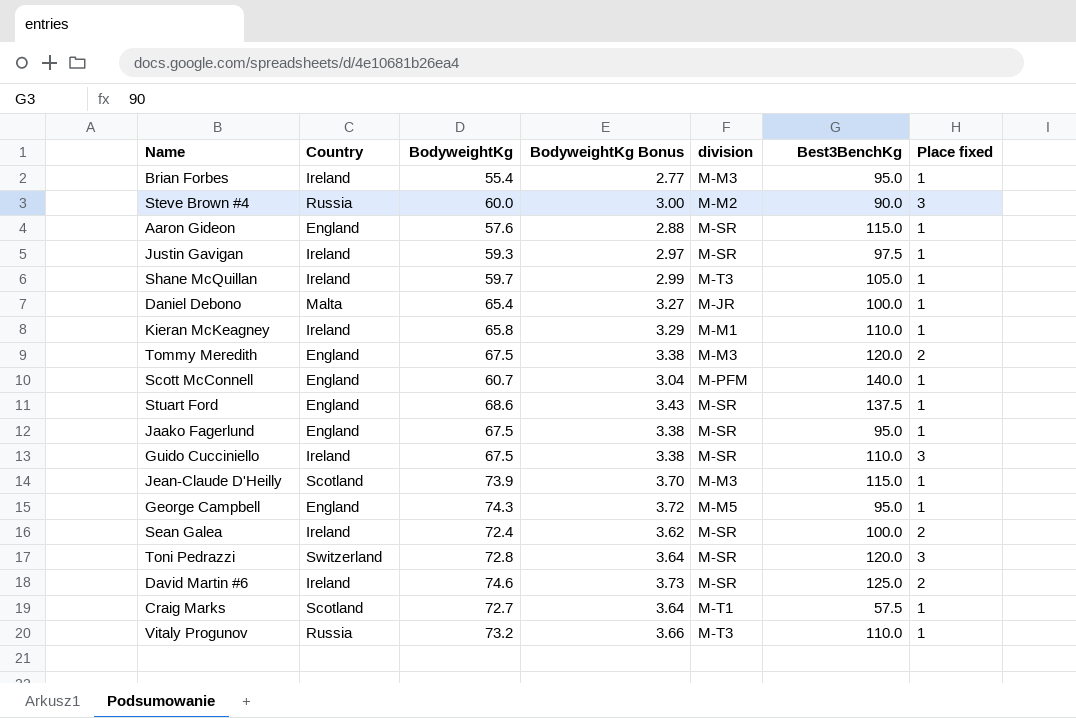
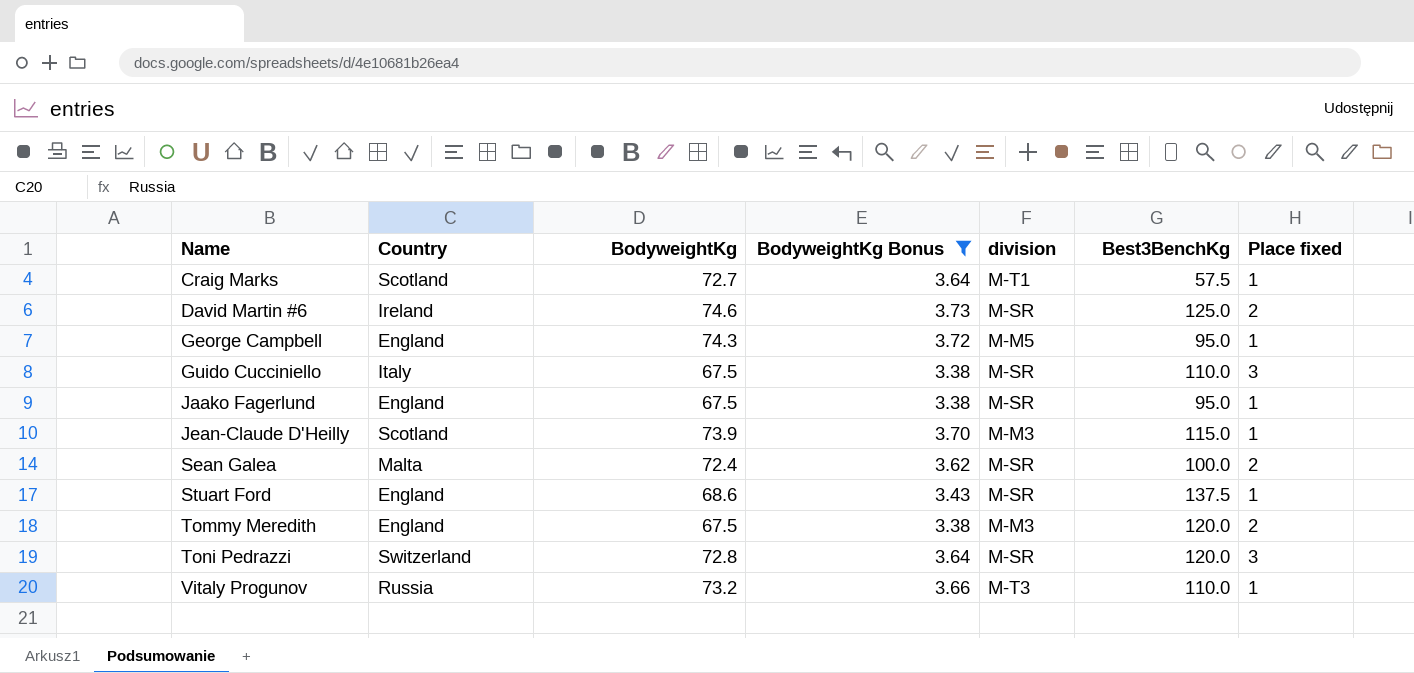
filter: none -> BodyweightKg Bonus >= 3.38
row order: none -> Name ascending
Guido Cucciniello | Country: Ireland -> Italy
Sean Galea | Country: Ireland -> Malta

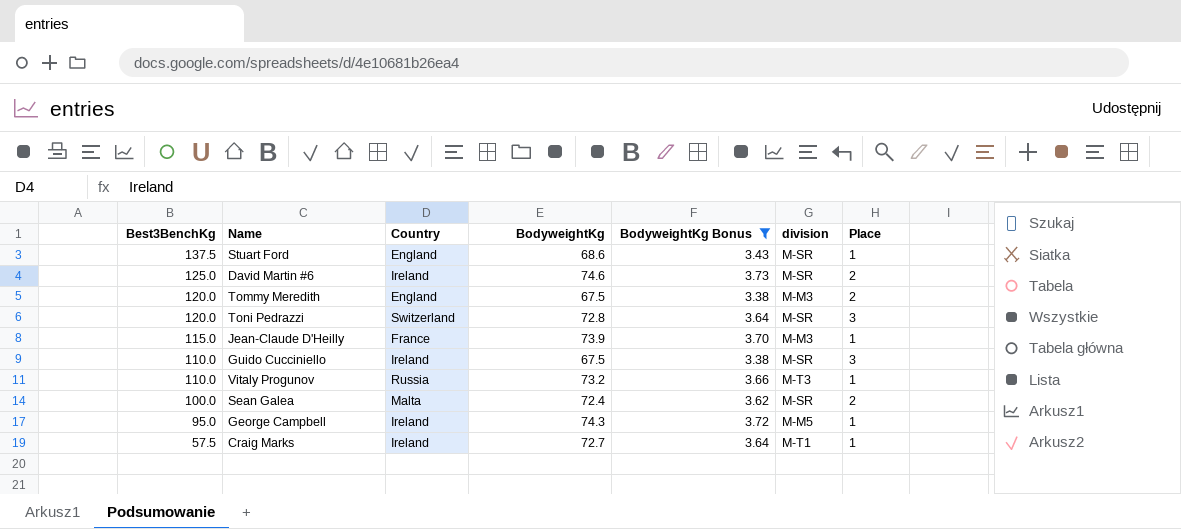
row order: Name ascending -> Best3BenchKg descending
column Best3BenchKg | position: 6 -> 1
column name: Place fixed -> Place
row Jaako Fagerlund: England | 67.5 | 3.38 | M-SR | 95.0 | 1 -> none
Jean-Claude D'Heilly | Country: Scotland -> France
Guido Cucciniello | Country: Italy -> Ireland
George Campbell | Country: England -> Ireland
Craig Marks | Country: Scotland -> Ireland

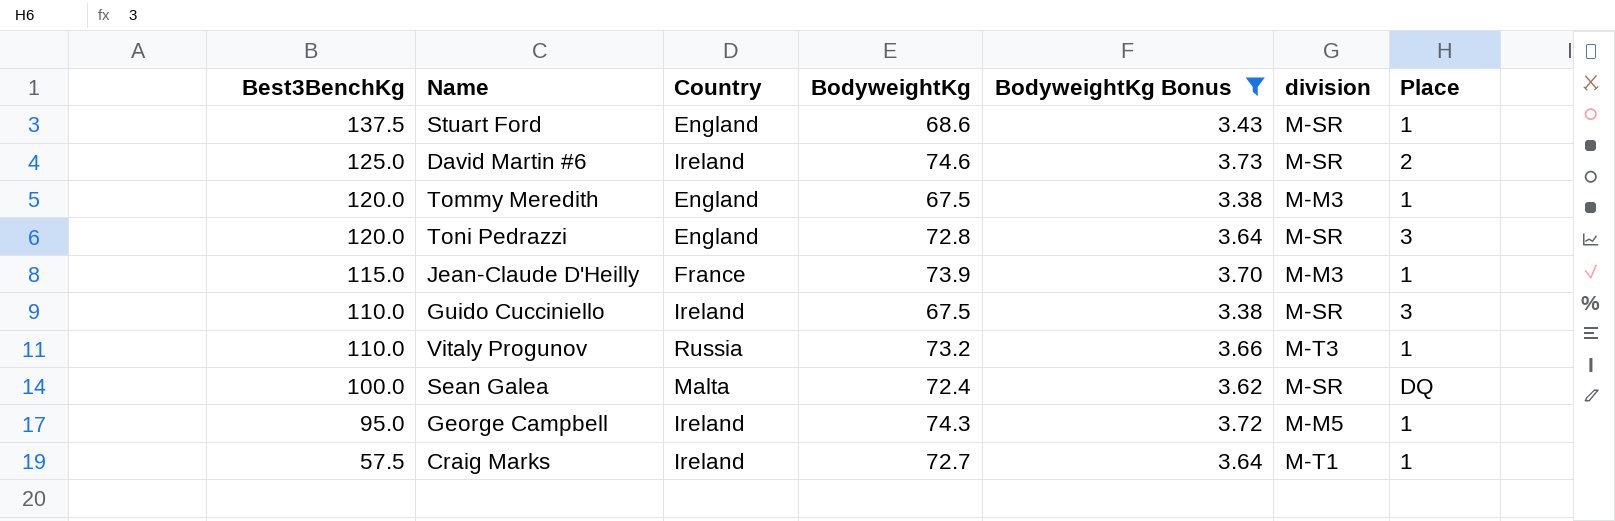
Tommy Meredith | Place: 2 -> 1
Toni Pedrazzi | Country: Switzerland -> England
Sean Galea | Place: 2 -> DQ

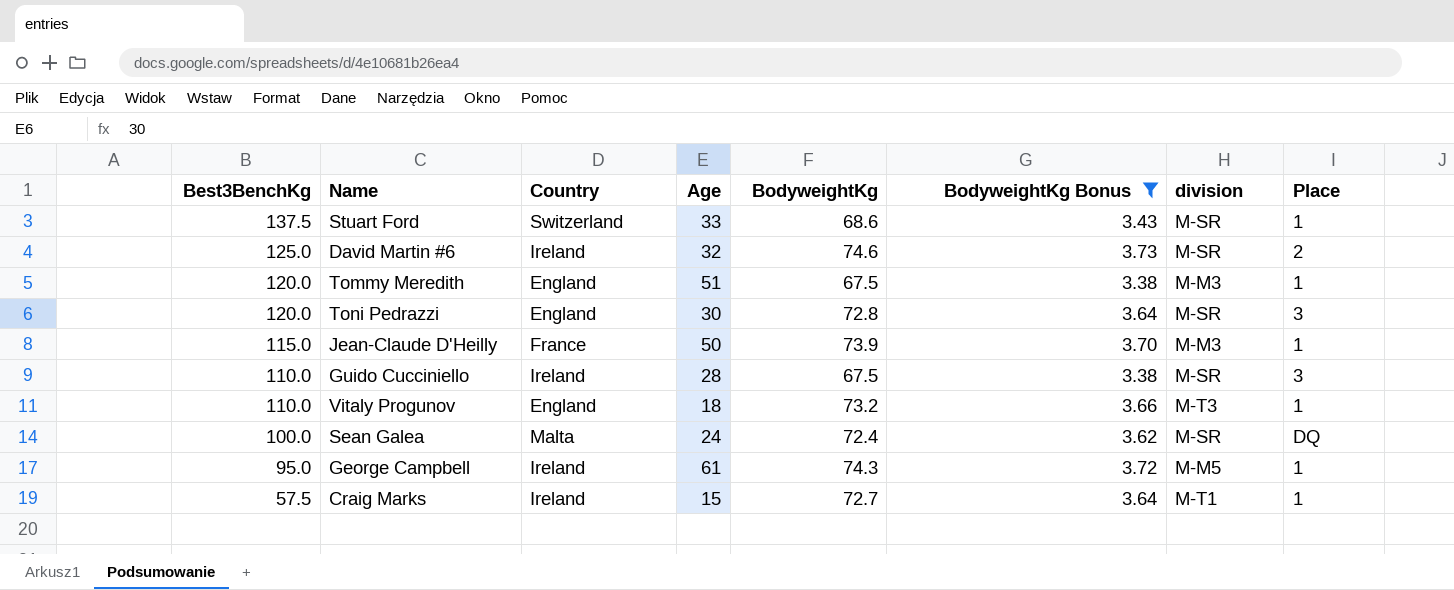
column Age | position: none -> 4
Stuart Ford | Country: England -> Switzerland
Vitaly Progunov | Country: Russia -> England

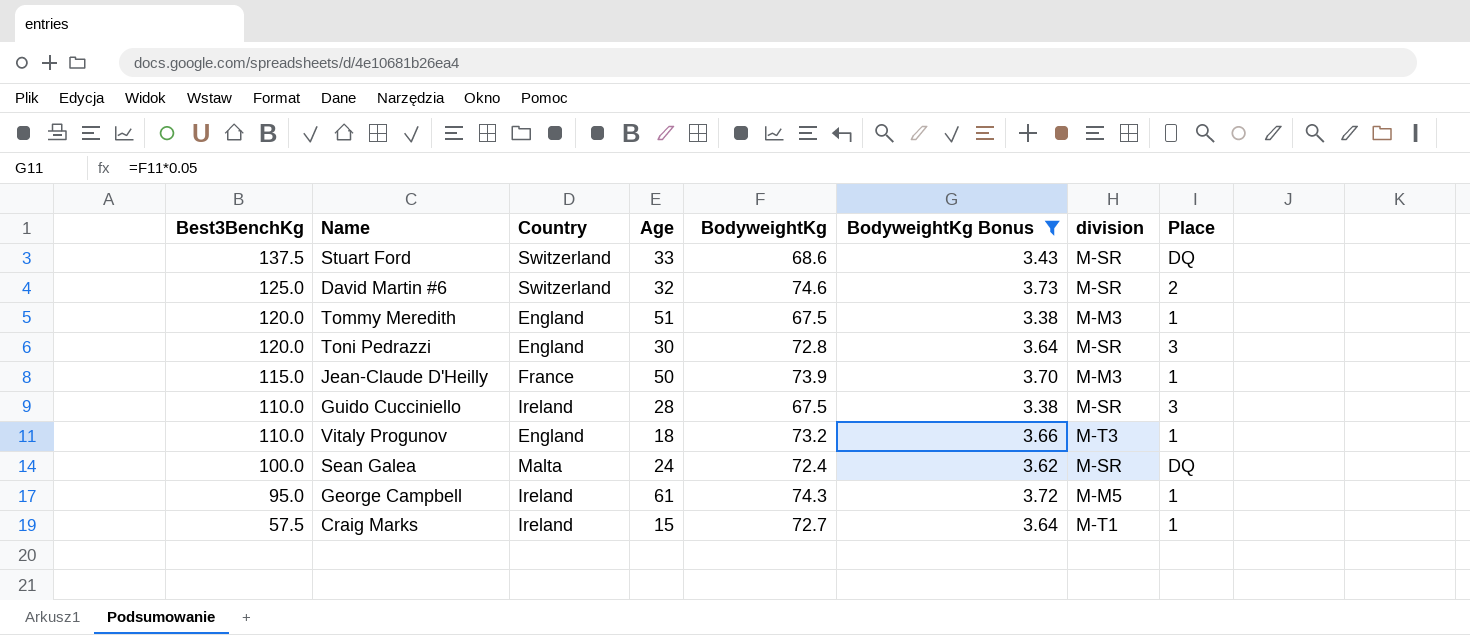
Stuart Ford | Place: 1 -> DQ
David Martin #6 | Country: Ireland -> Switzerland

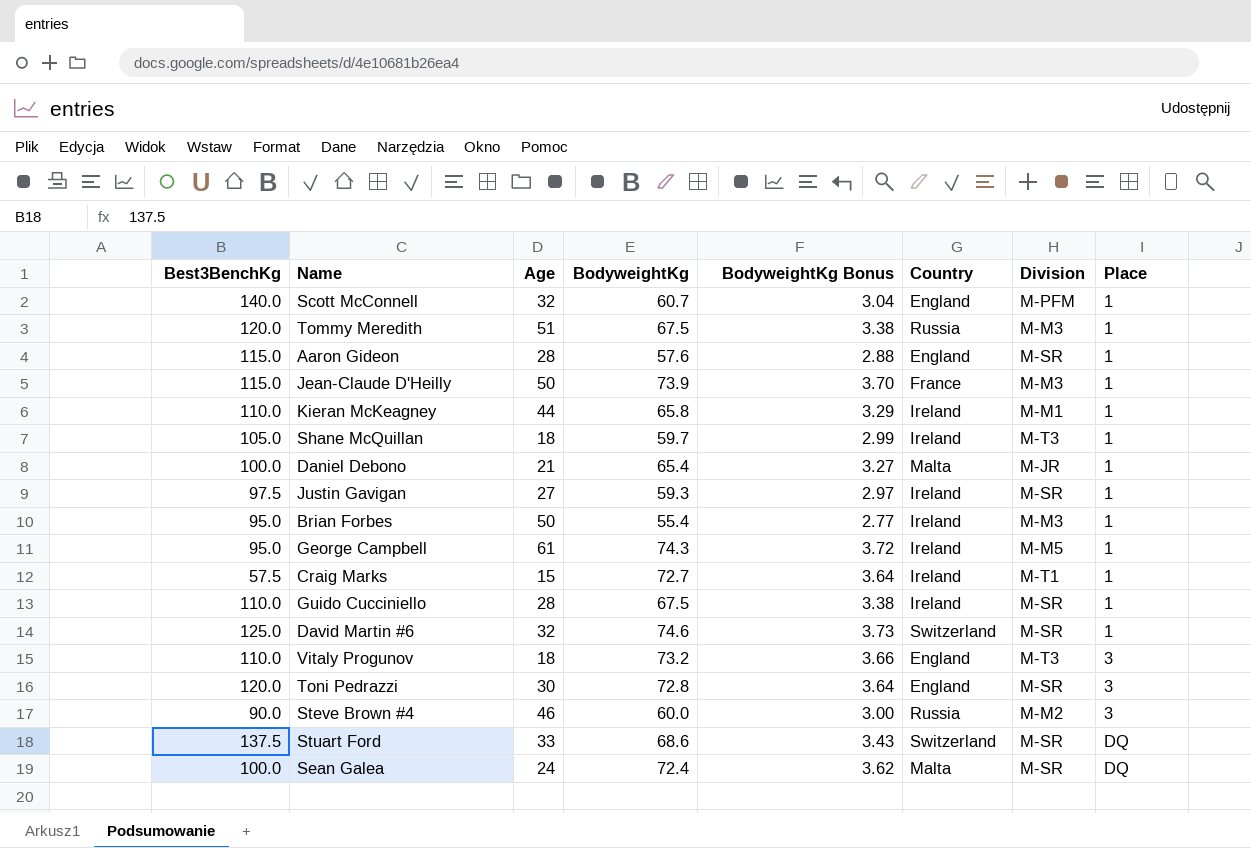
filter: BodyweightKg Bonus >= 3.38 -> none
row order: Best3BenchKg descending -> Place ascending
column Country | position: 3 -> 6
column name: division -> Division
Tommy Meredith | Country: England -> Russia
Guido Cucciniello | Place: 3 -> 1
David Martin #6 | Place: 2 -> 1
Vitaly Progunov | Place: 1 -> 3

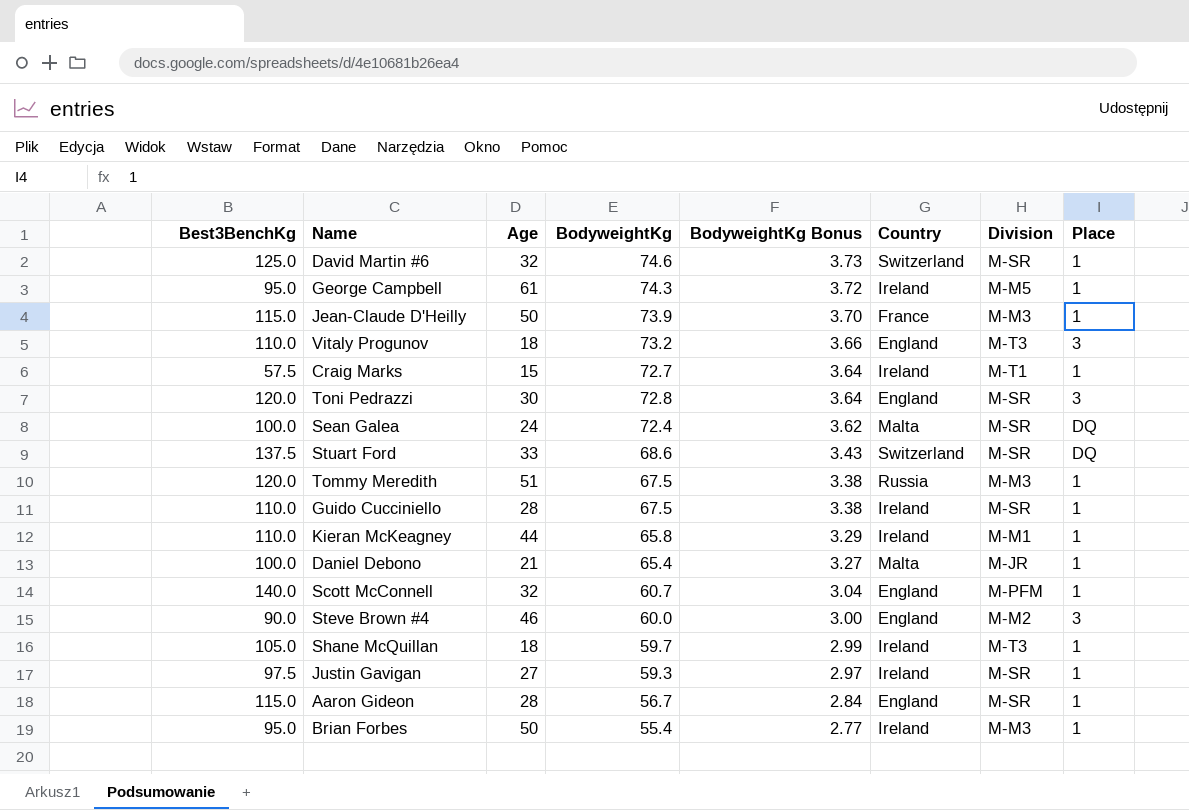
row order: Place ascending -> BodyweightKg Bonus descending
Steve Brown #4 | Country: Russia -> England
Aaron Gideon | BodyweightKg: 57.6 -> 56.7
Aaron Gideon | BodyweightKg Bonus: 2.88 -> 2.84

